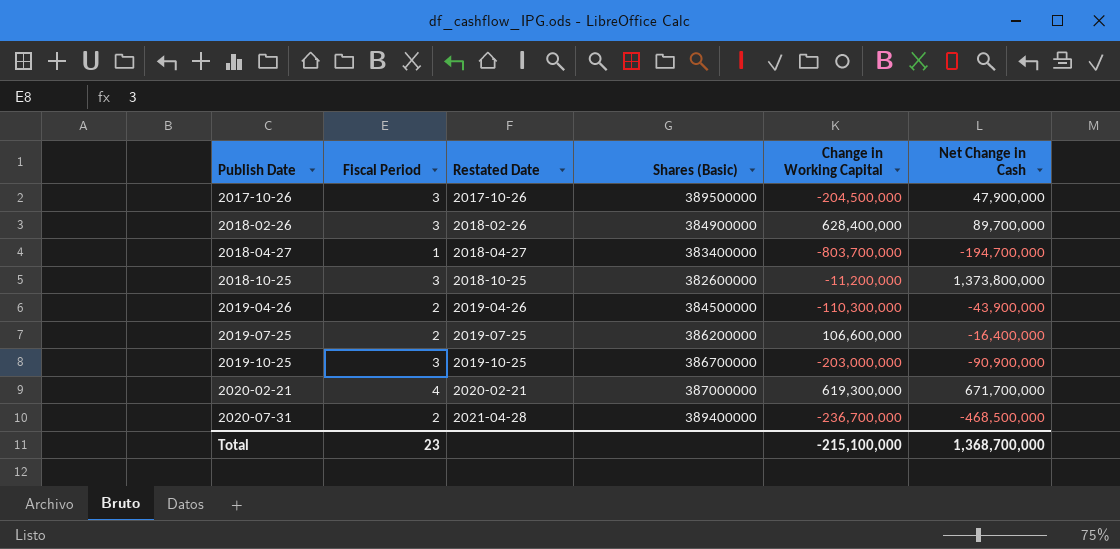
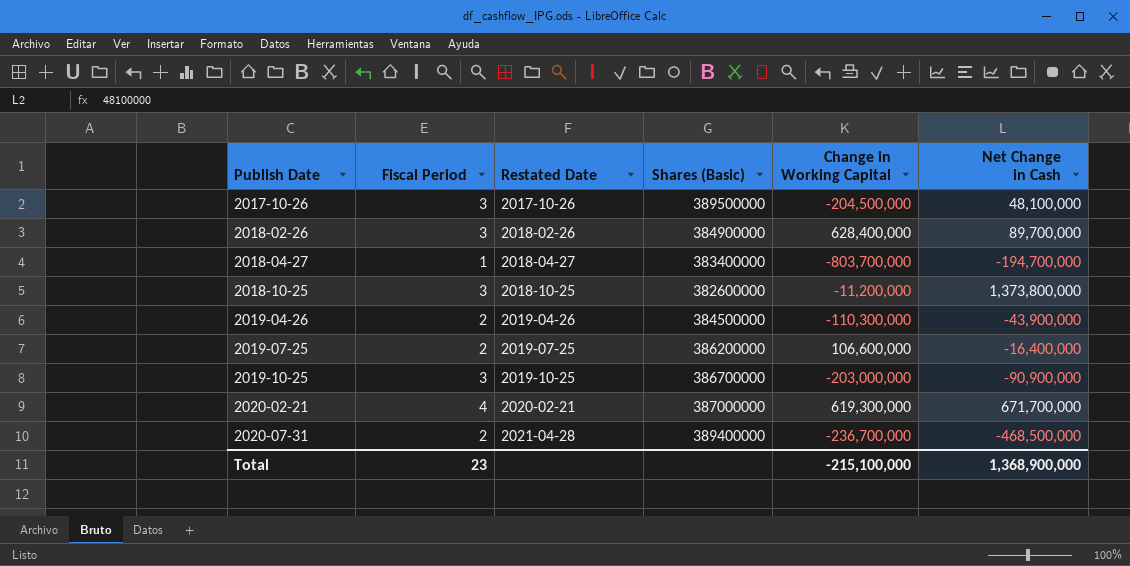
2017-10-26 | Net Change in Cash: 47,900,000 -> 48,100,000
Total | Net Change in Cash: 1,368,700,000 -> 1,368,900,000

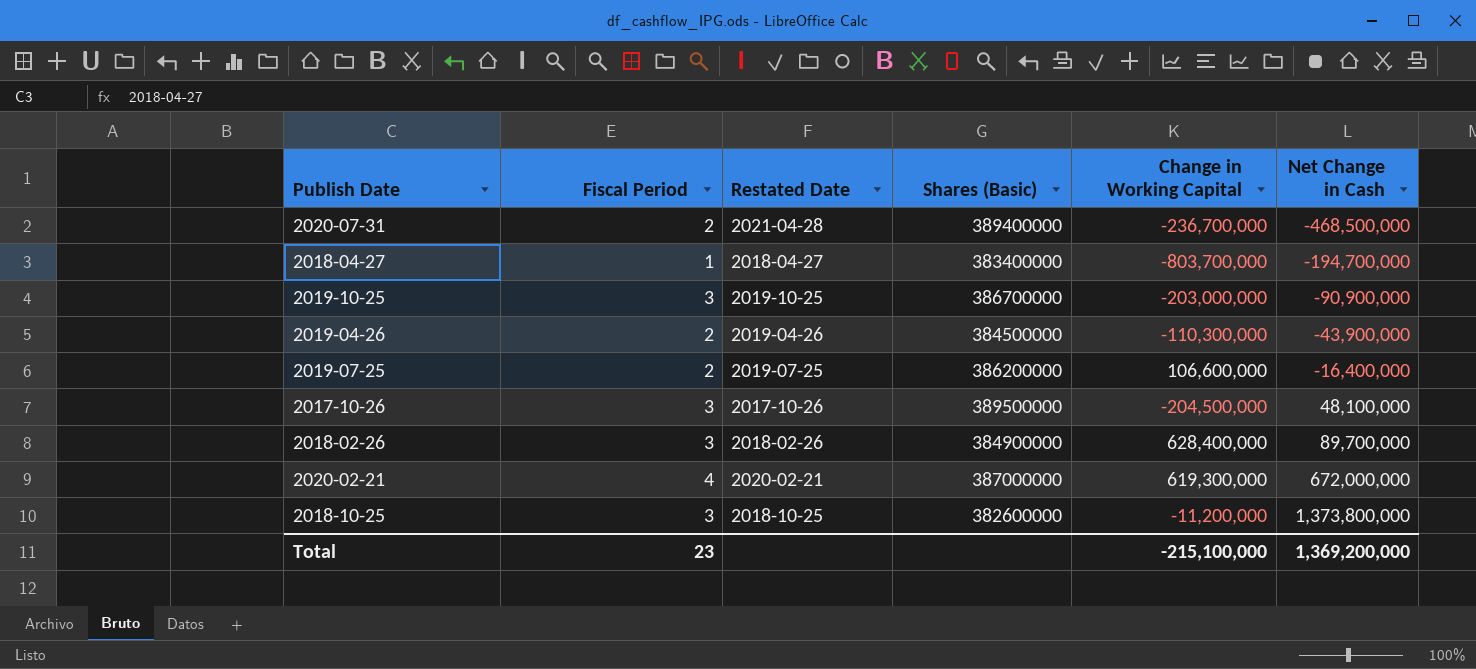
row order: Publish Date ascending -> Net Change in Cash ascending
2020-02-21 | Net Change in Cash: 671,700,000 -> 672,000,000
Total | Net Change in Cash: 1,368,900,000 -> 1,369,200,000

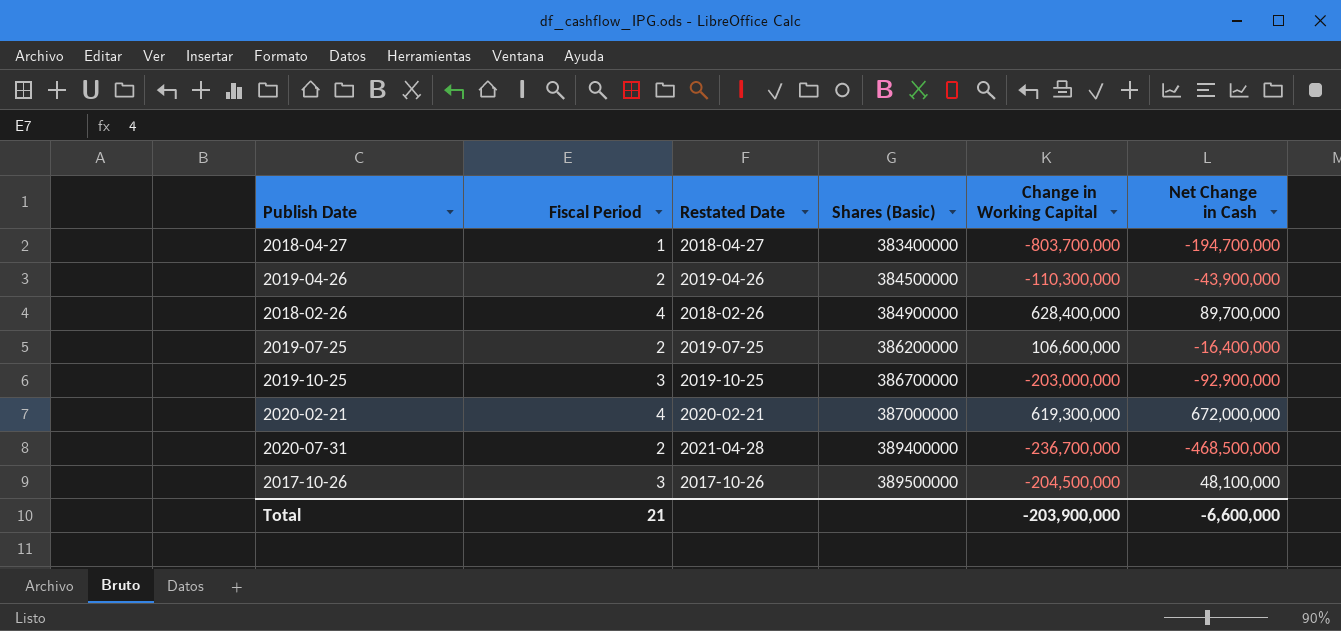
row order: Net Change in Cash ascending -> Shares (Basic) ascending
row 2018-10-25: 3 | 2018-10-25 | 382600000 | -11,200,000 | 1,373,800,000 -> none
2018-02-26 | Fiscal Period: 3 -> 4
2019-10-25 | Net Change in Cash: -90,900,000 -> -92,900,000
Total | Fiscal Period: 23 -> 21
Total | Change in Working Capital: -215,100,000 -> -203,900,000
Total | Net Change in Cash: 1,369,200,000 -> -6,600,000

